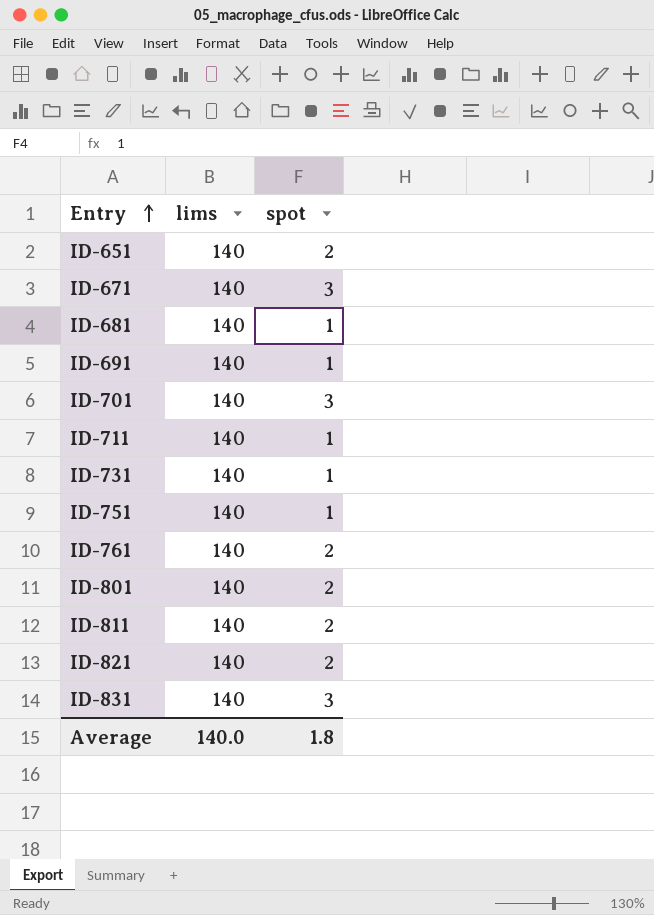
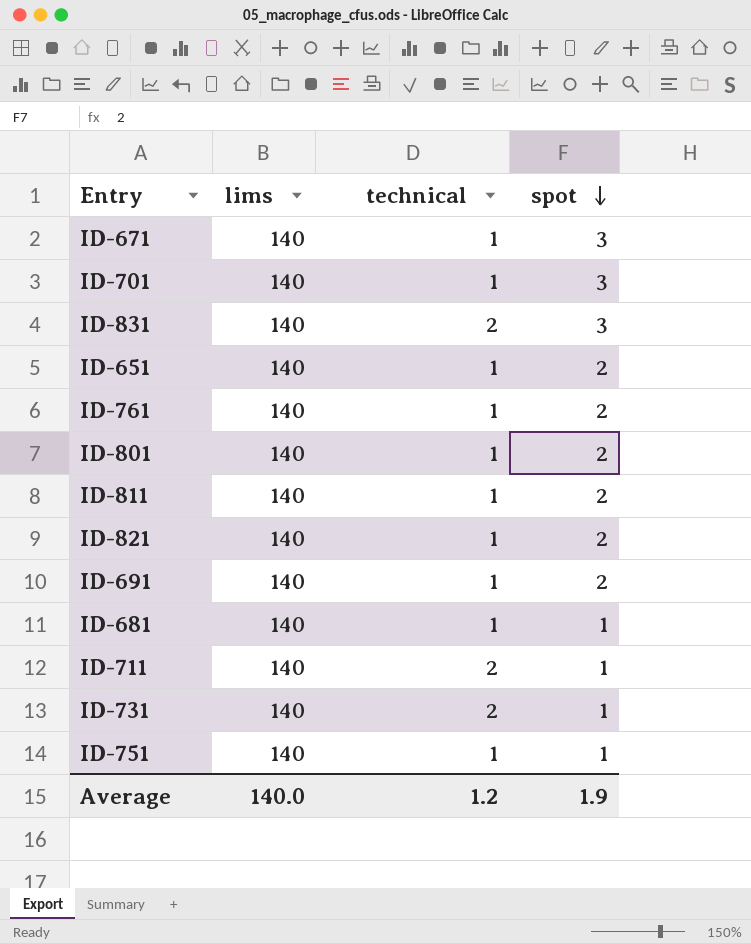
row order: Entry ascending -> spot descending
column technical | position: none -> 3
ID-691 | spot: 1 -> 2
Average | spot: 1.8 -> 1.9

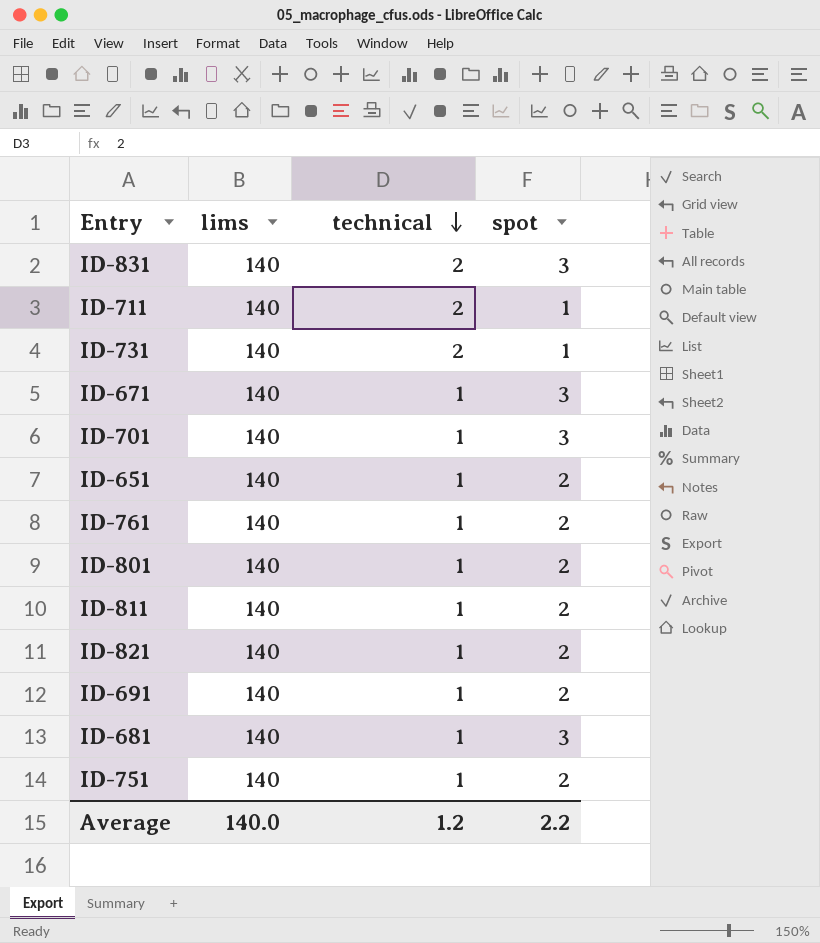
row order: spot descending -> technical descending
ID-681 | spot: 1 -> 3
ID-751 | spot: 1 -> 2
Average | spot: 1.9 -> 2.2

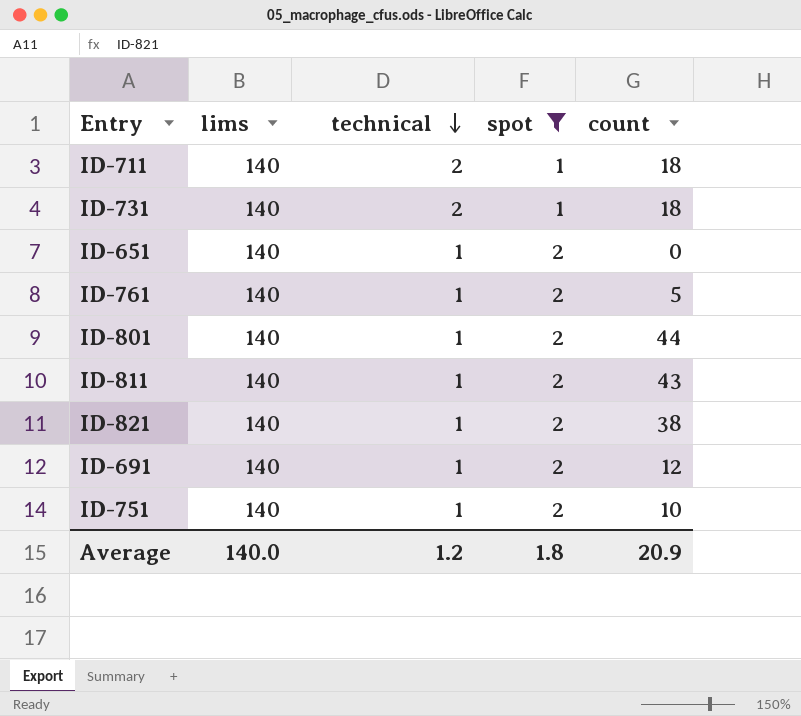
filter: none -> spot != 3
column count | position: none -> 5
Average | spot: 2.2 -> 1.8

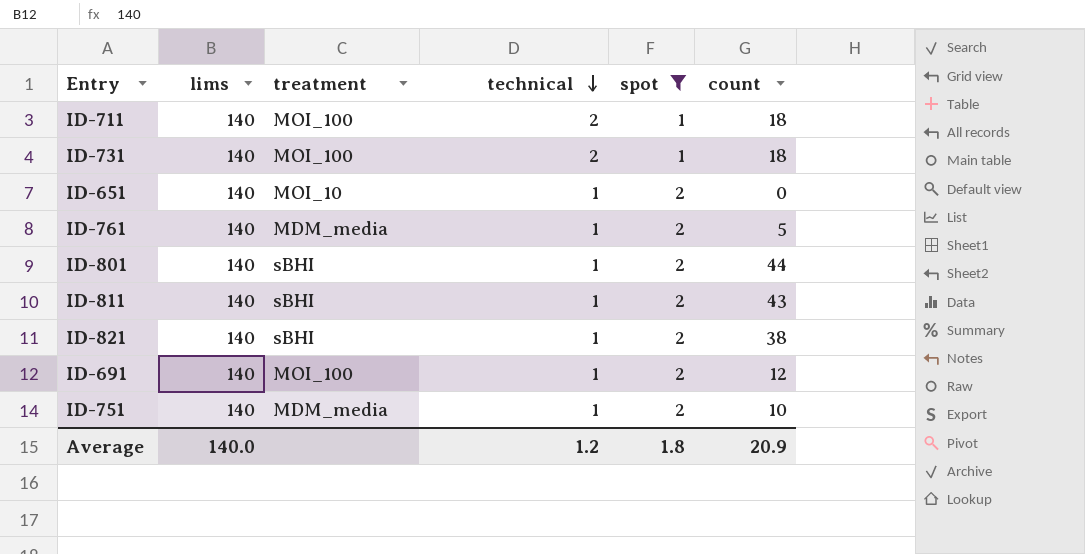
column treatment | position: none -> 3

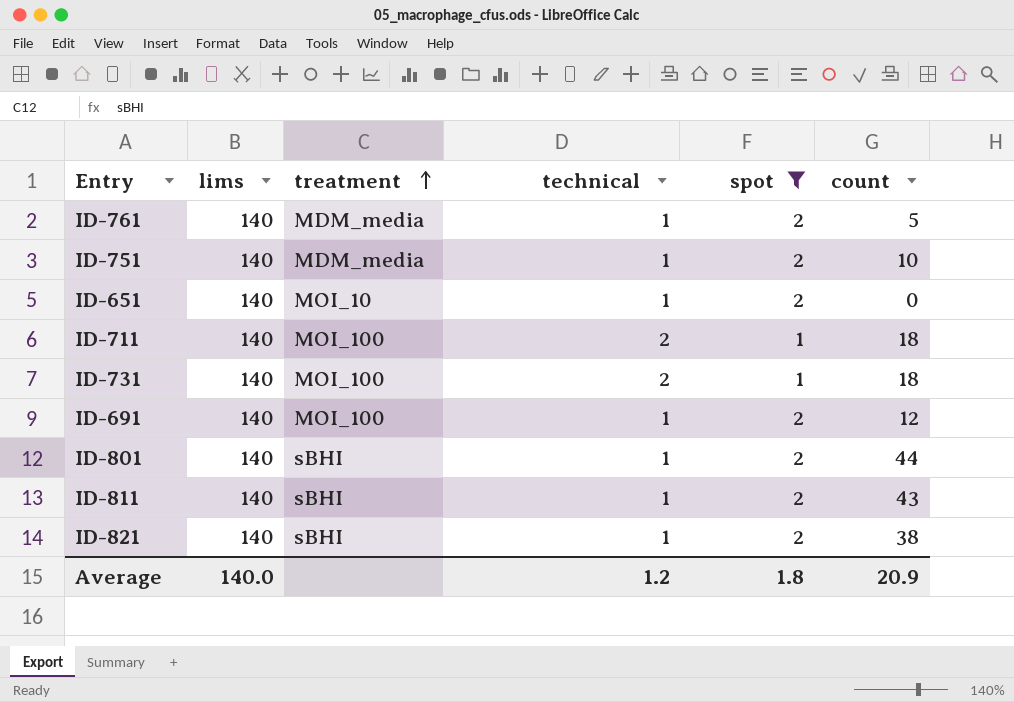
row order: technical descending -> treatment ascending

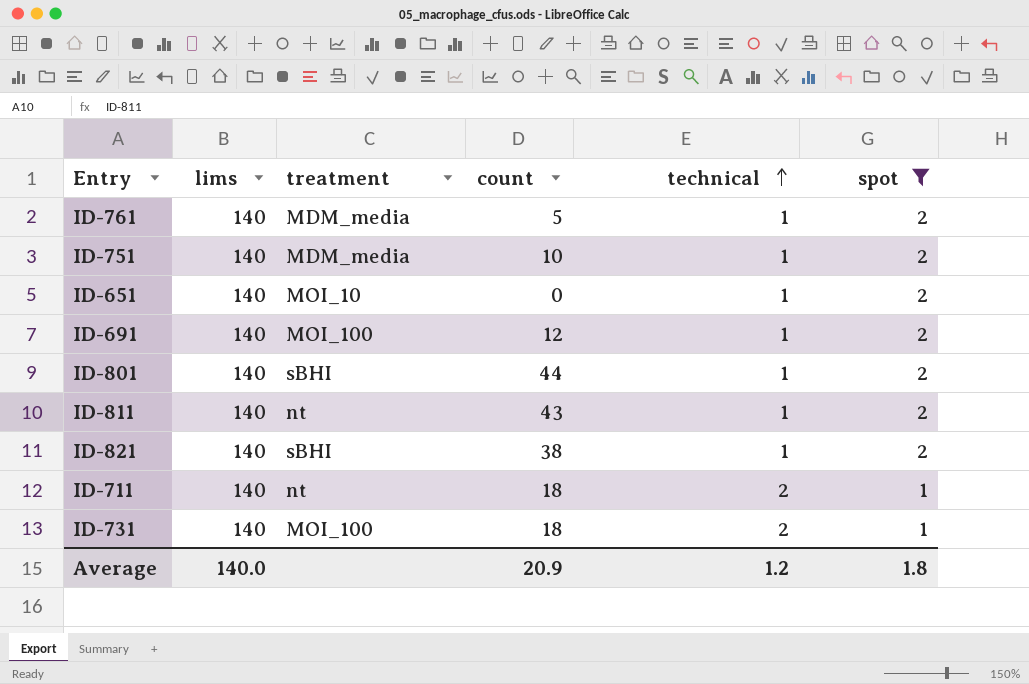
row order: treatment ascending -> technical ascending
column count | position: 6 -> 4
ID-811 | treatment: sBHI -> nt
ID-711 | treatment: MOI_100 -> nt

